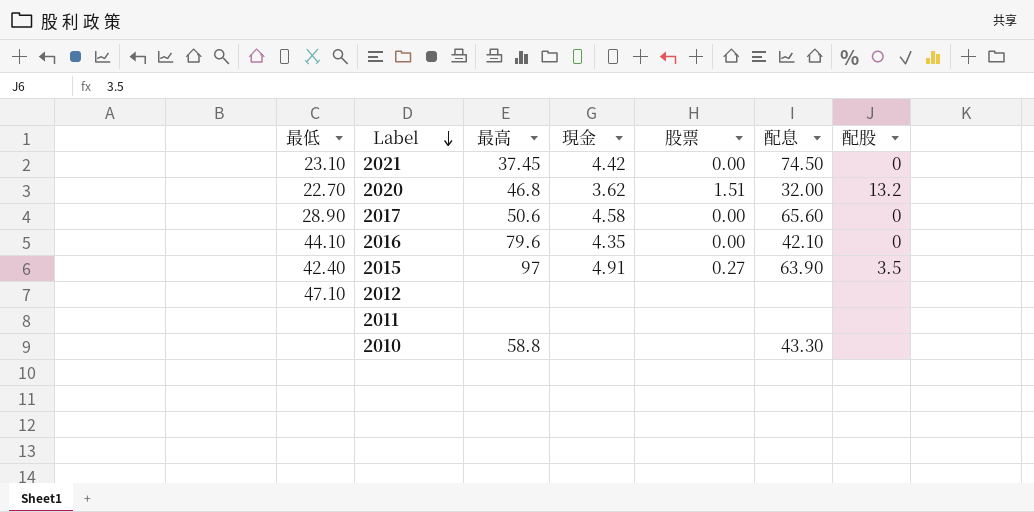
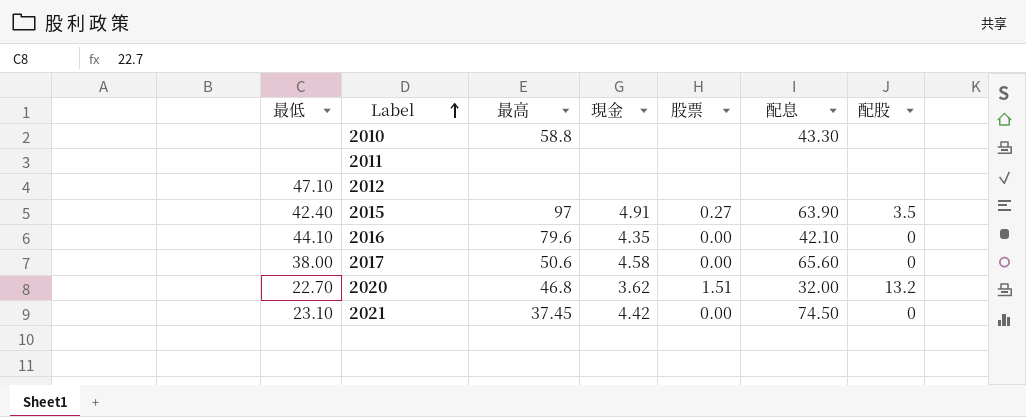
row order: Label descending -> Label ascending
2017 | 最低: 28.90 -> 38.00

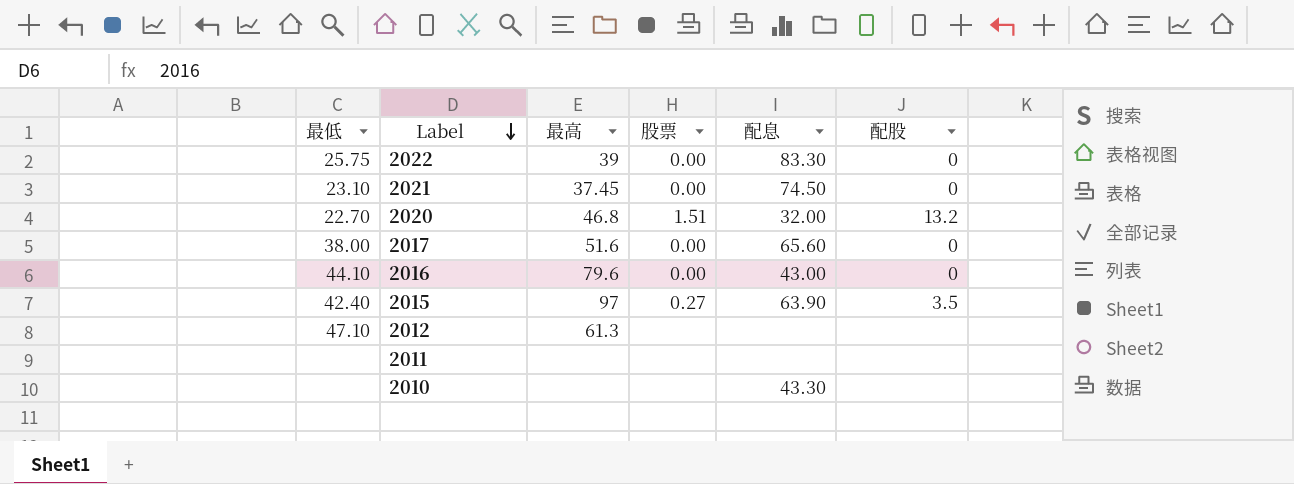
row order: Label ascending -> Label descending
column 現金 | position: 4 -> none
row 2022: none -> 25.75 | 39 | 0.00 | 83.30 | 0
2017 | 最高: 50.6 -> 51.6
2016 | 配息: 42.10 -> 43.00
2012 | 最高: none -> 61.3
2010 | 最高: 58.8 -> none

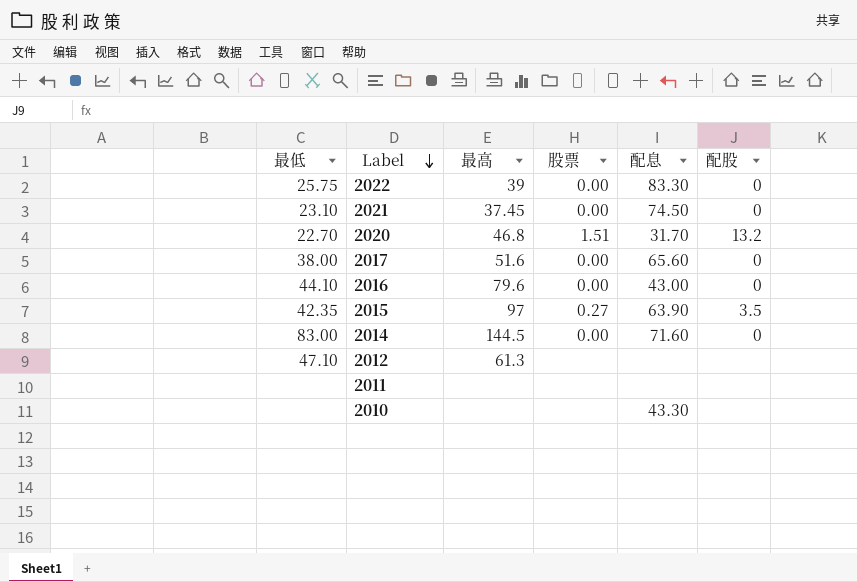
2020 | 配息: 32.00 -> 31.70
2015 | 最低: 42.40 -> 42.35
row 2014: none -> 83.00 | 144.5 | 0.00 | 71.60 | 0

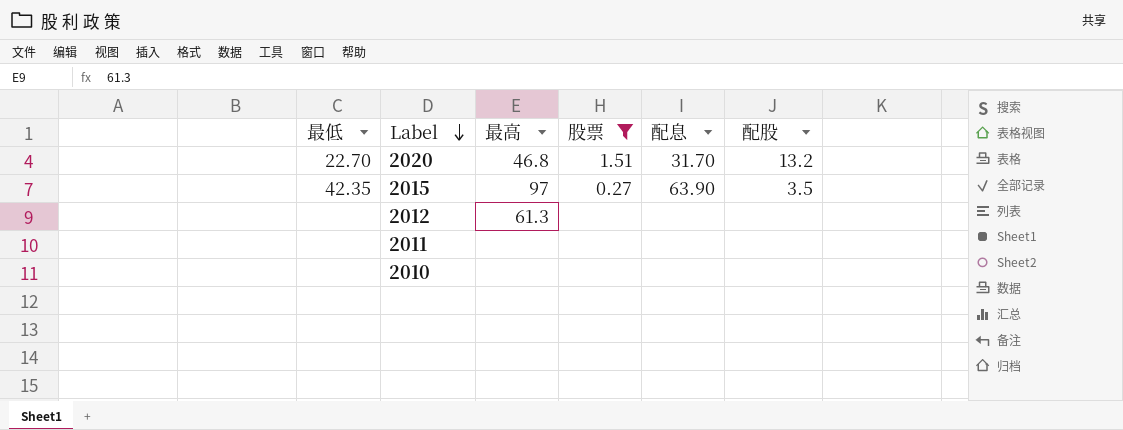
filter: none -> 股票 != 0.00
2012 | 最低: 47.10 -> none
2010 | 配息: 43.30 -> none

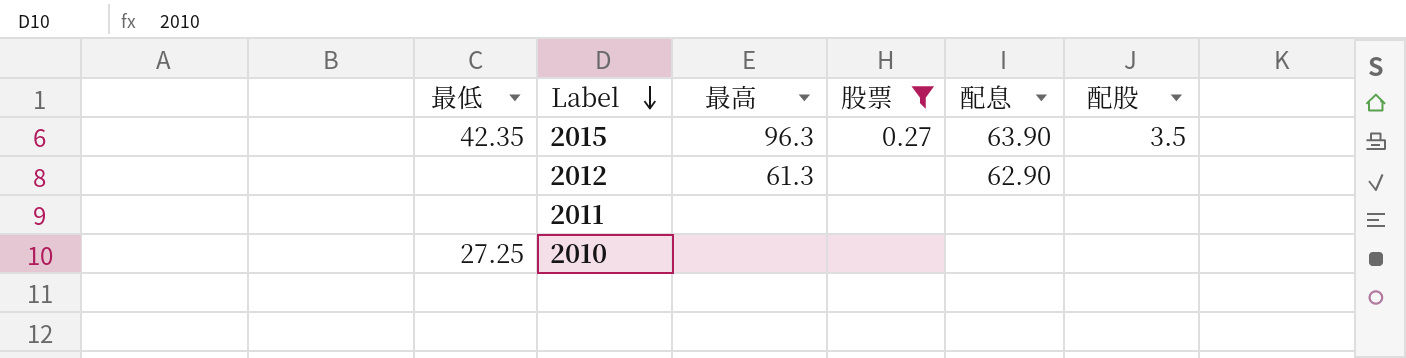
row 2020: 22.70 | 46.8 | 1.51 | 31.70 | 13.2 -> none
2015 | 最高: 97 -> 96.3
2012 | 配息: none -> 62.90
2010 | 最低: none -> 27.25

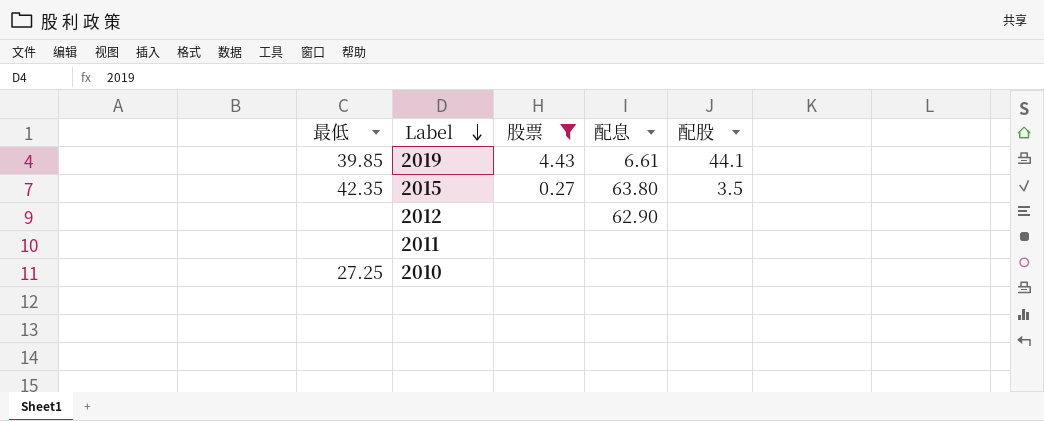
column 最高 | position: 3 -> none
row 2019: none -> 39.85 | 4.43 | 6.61 | 44.1
2015 | 配息: 63.90 -> 63.80

